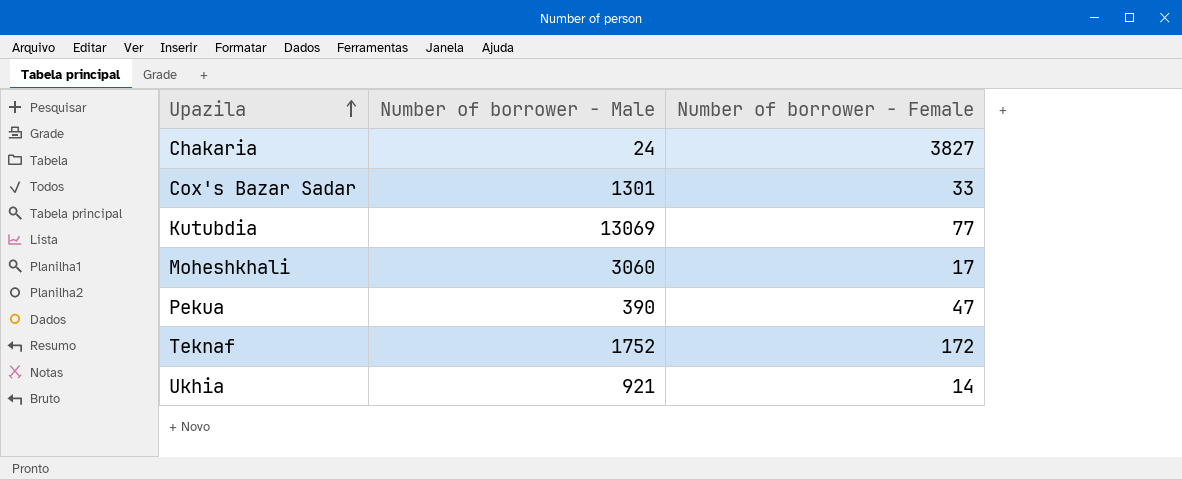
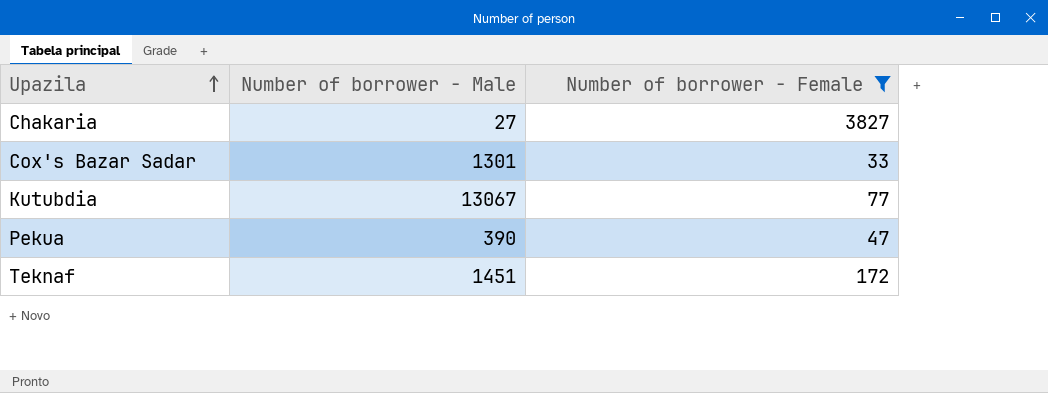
filter: none -> Number of borrower - Female >= 33
Chakaria | Number of borrower - Male: 24 -> 27
Kutubdia | Number of borrower - Male: 13069 -> 13067
Teknaf | Number of borrower - Male: 1752 -> 1451

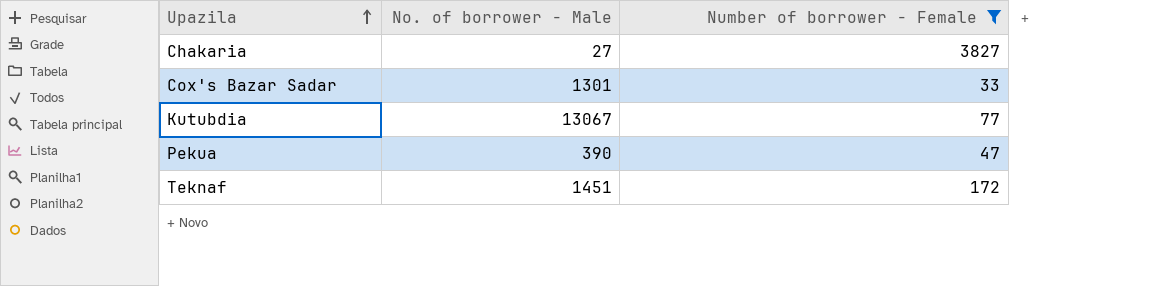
column name: Number of borrower - Male -> No. of borrower - Male

